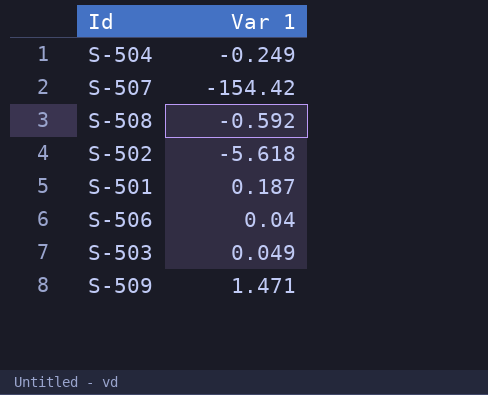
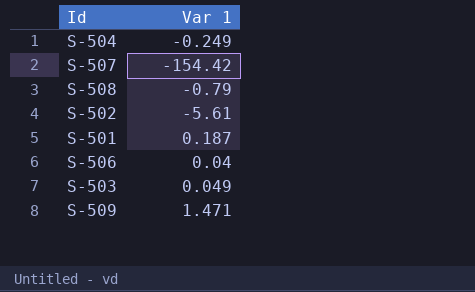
S-508 | Var 1: -0.592 -> -0.79
S-502 | Var 1: -5.618 -> -5.61

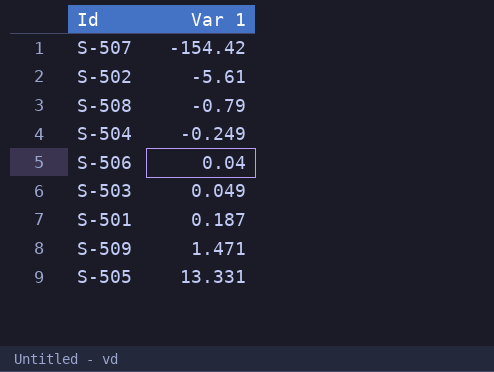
row order: none -> Var 1 ascending
row S-505: none -> 13.331

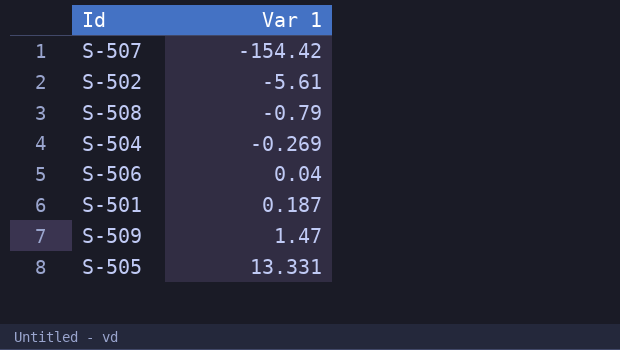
row S-503: 0.049 -> none
S-504 | Var 1: -0.249 -> -0.269
S-509 | Var 1: 1.471 -> 1.47

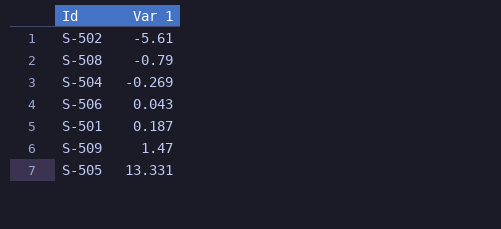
row S-507: -154.42 -> none
S-506 | Var 1: 0.04 -> 0.043

